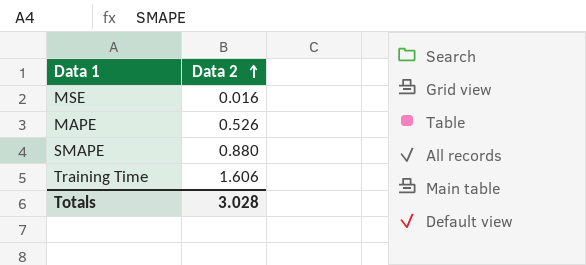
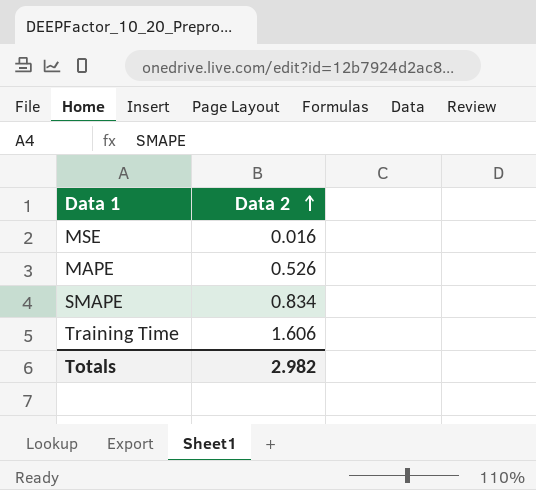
SMAPE | Data 2: 0.880 -> 0.834
Totals | Data 2: 3.028 -> 2.982

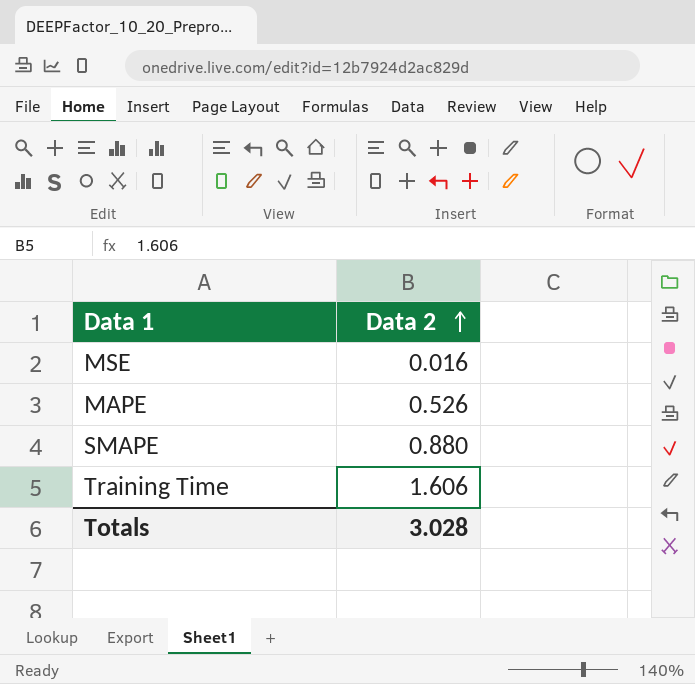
SMAPE | Data 2: 0.834 -> 0.880
Totals | Data 2: 2.982 -> 3.028

